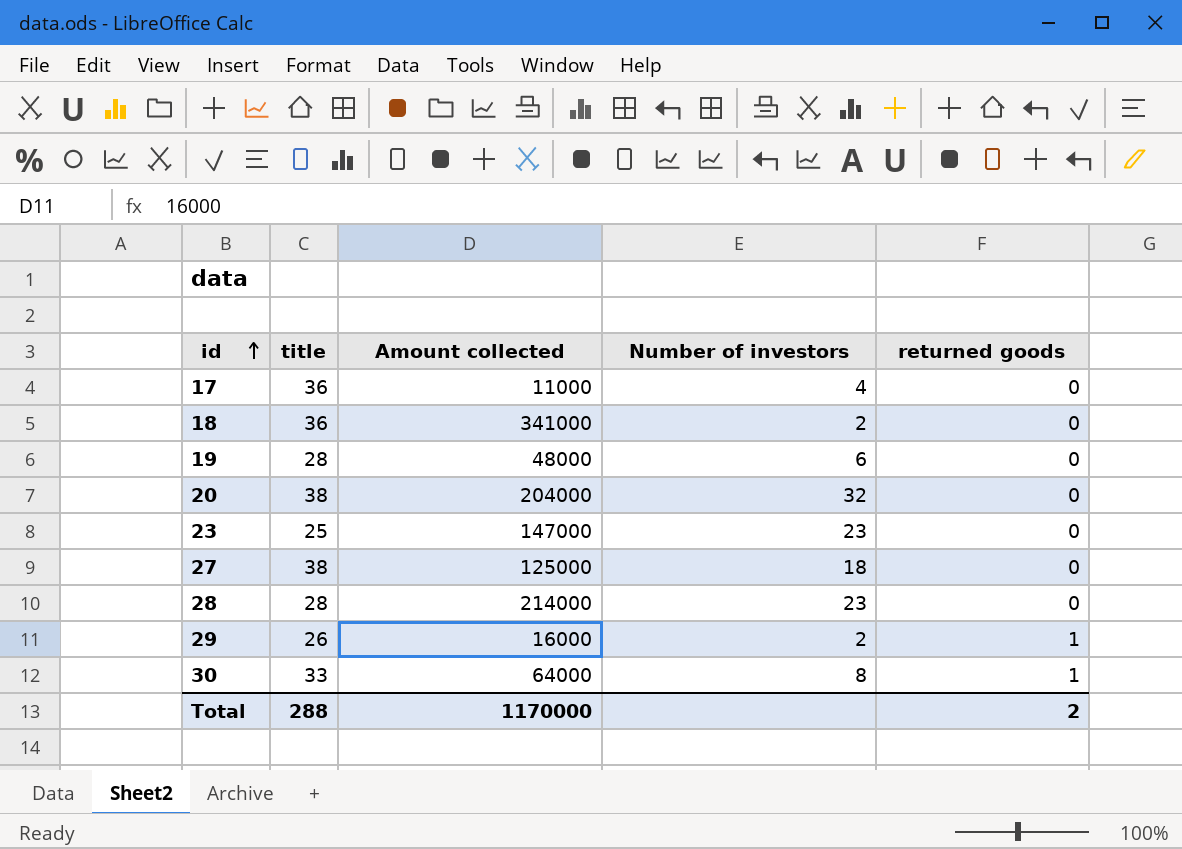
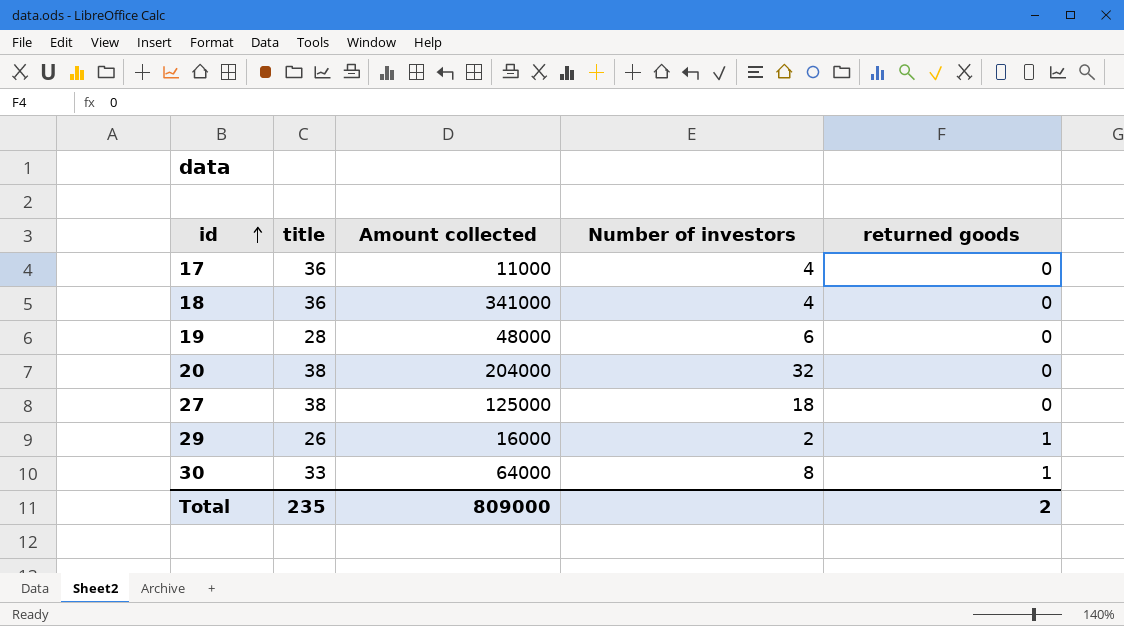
row 23: 25 | 147000 | 23 | 0 -> none
row 28: 28 | 214000 | 23 | 0 -> none
18 | Number of investors: 2 -> 4
Total | title: 288 -> 235
Total | Amount collected: 1170000 -> 809000

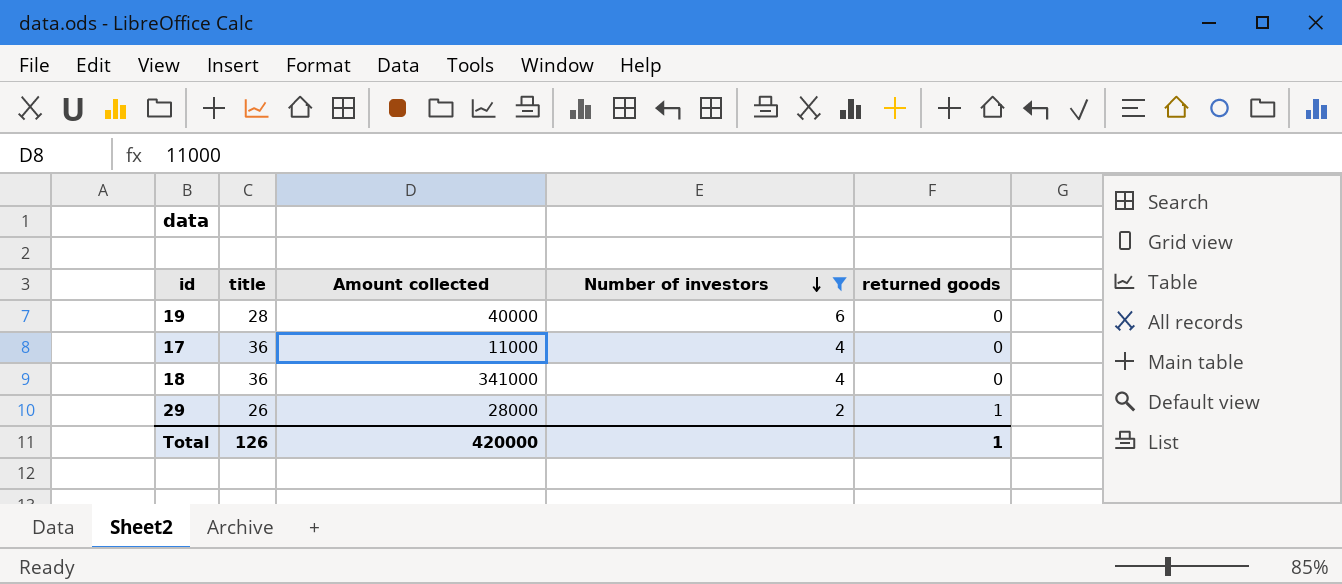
filter: none -> Number of investors <= 6
row order: id ascending -> Number of investors descending
19 | Amount collected: 48000 -> 40000
29 | Amount collected: 16000 -> 28000
Total | title: 235 -> 126
Total | Amount collected: 809000 -> 420000
Total | returned goods: 2 -> 1

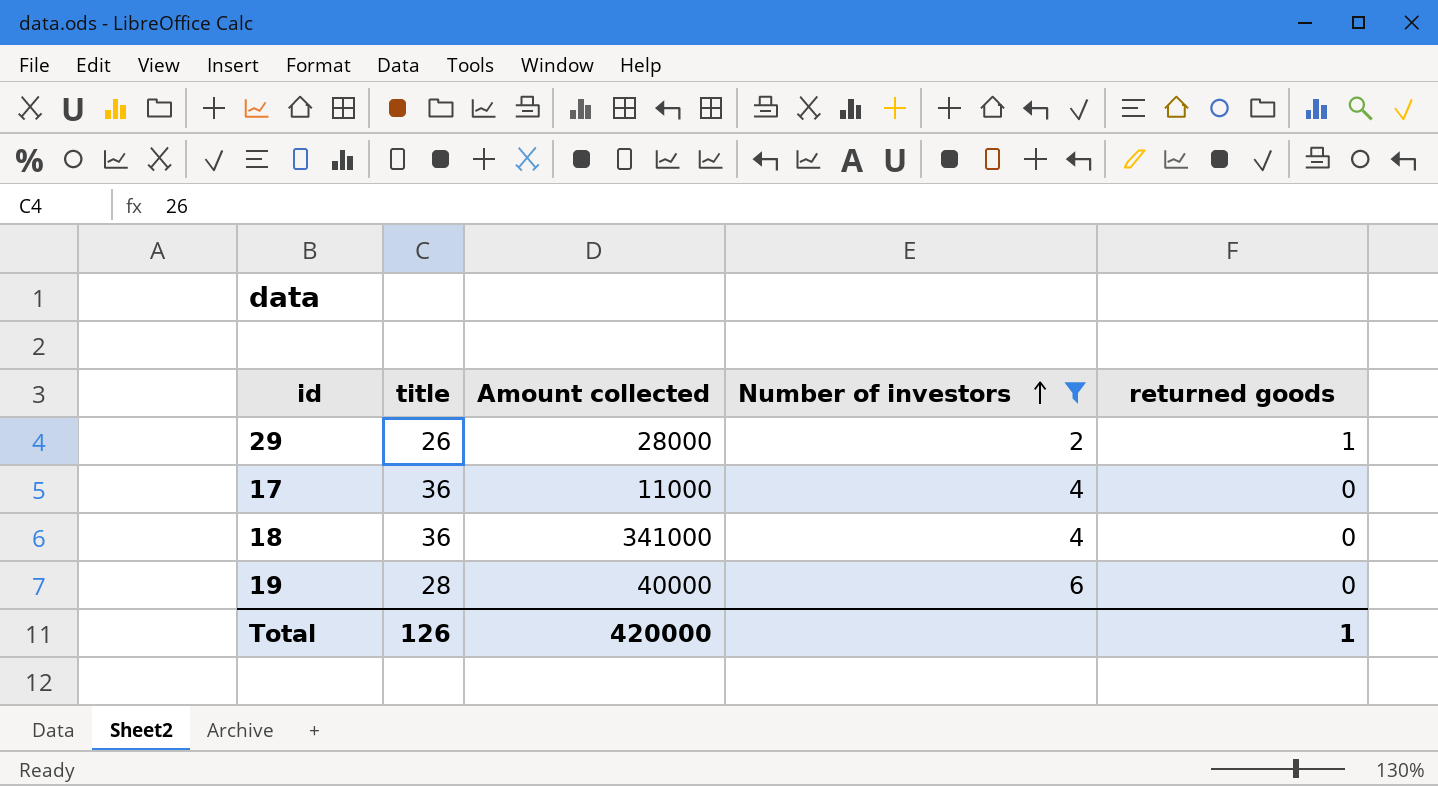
row order: Number of investors descending -> Number of investors ascending

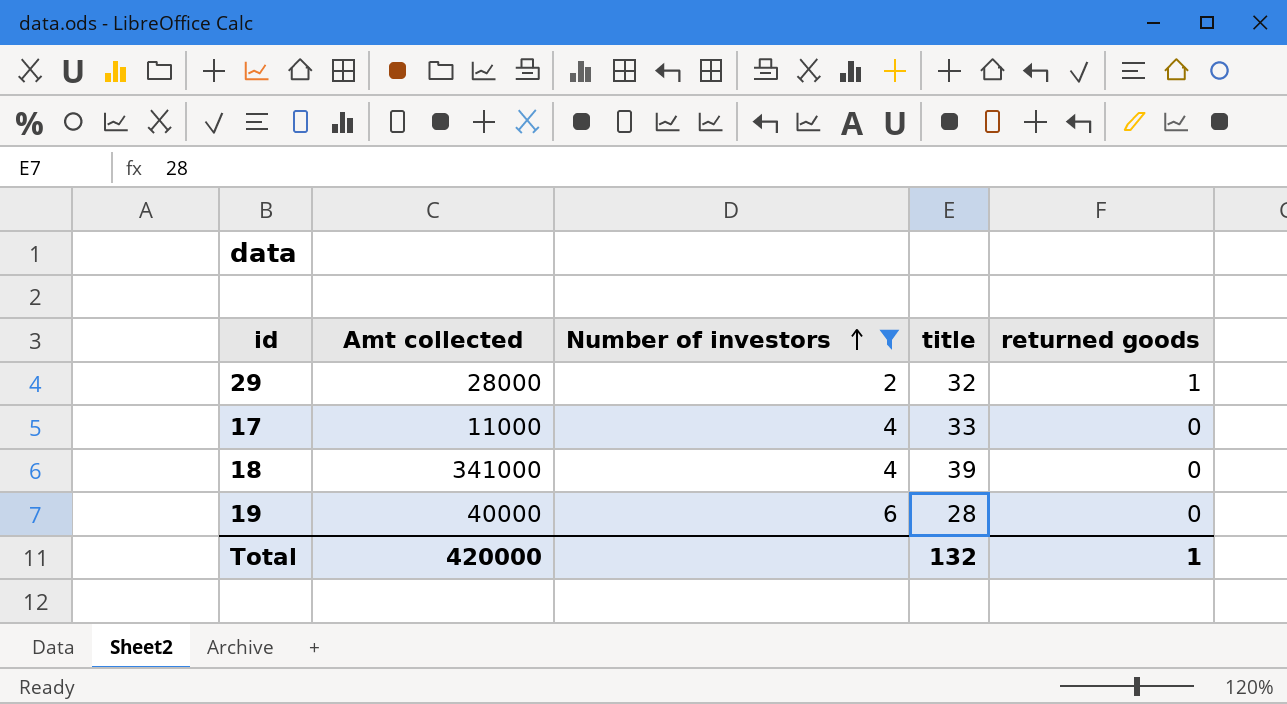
column name: Amount collected -> Amt collected
column title | position: 2 -> 4
29 | title: 26 -> 32
17 | title: 36 -> 33
18 | title: 36 -> 39
Total | title: 126 -> 132

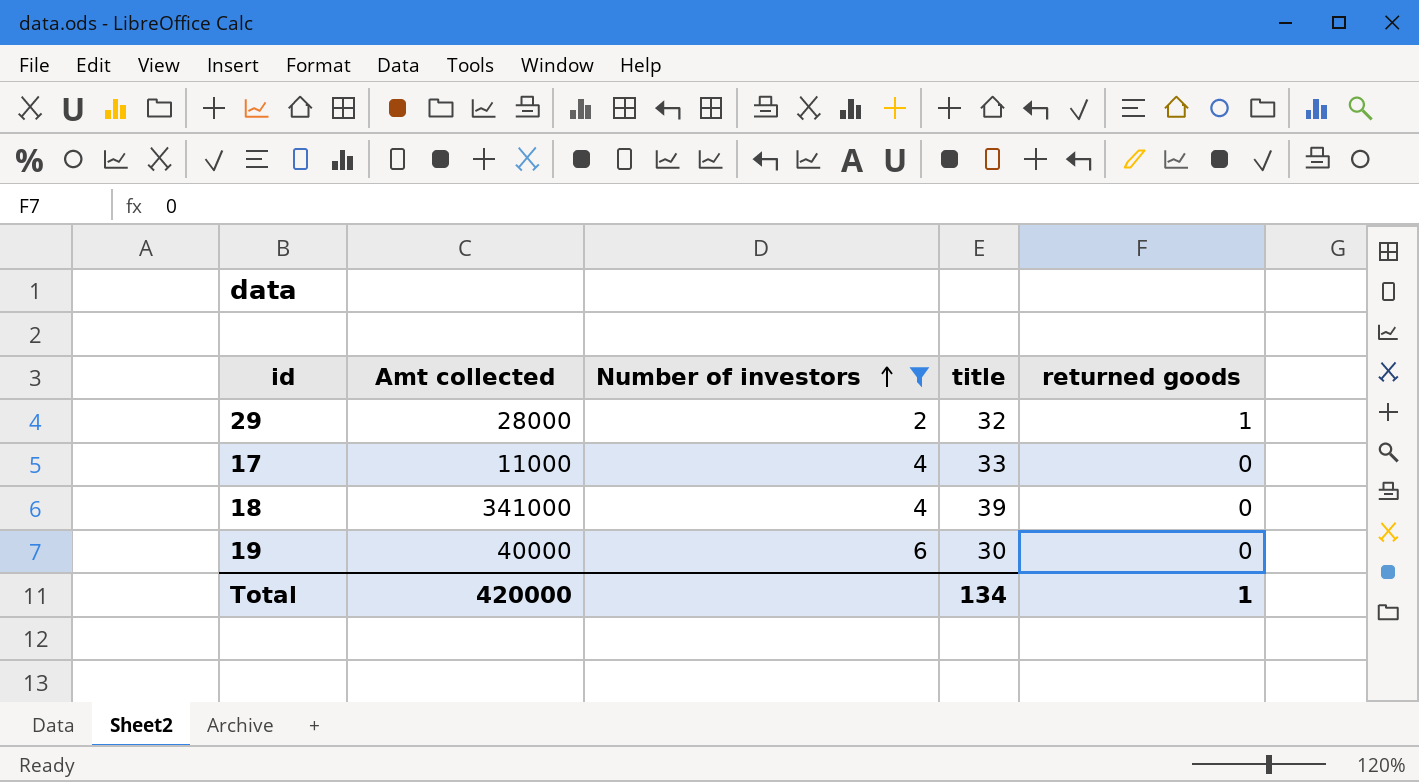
19 | title: 28 -> 30
Total | title: 132 -> 134

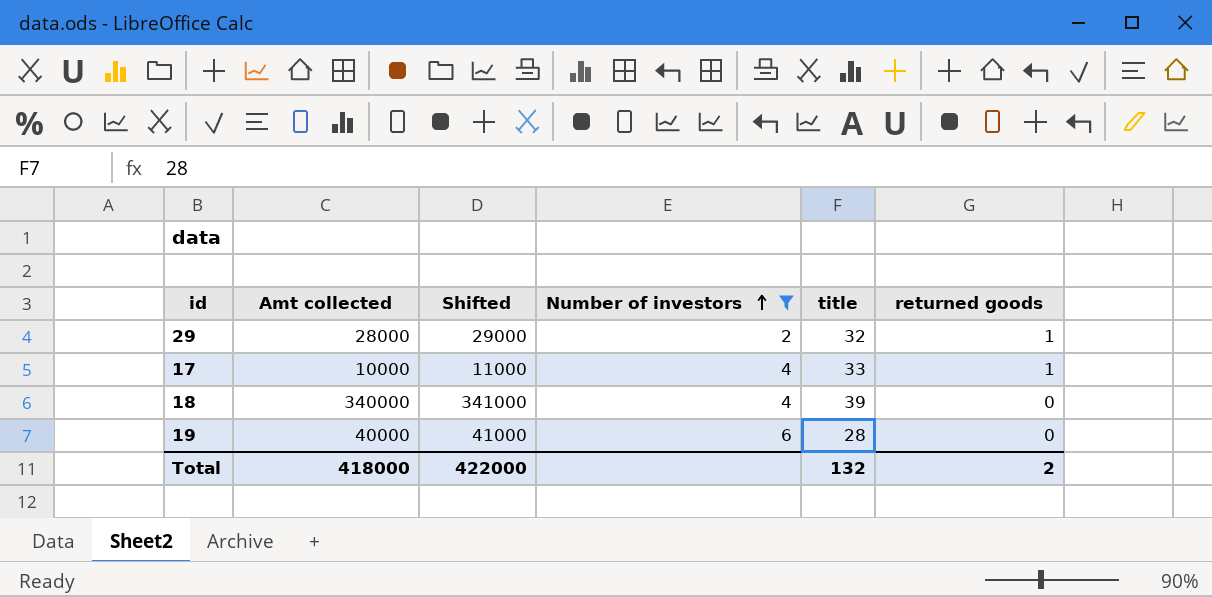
column Shifted | formula: none -> [Amt collected] + 1000
17 | Amt collected: 11000 -> 10000
17 | returned goods: 0 -> 1
18 | Amt collected: 341000 -> 340000
19 | title: 30 -> 28
Total | Amt collected: 420000 -> 418000
Total | title: 134 -> 132
Total | returned goods: 1 -> 2

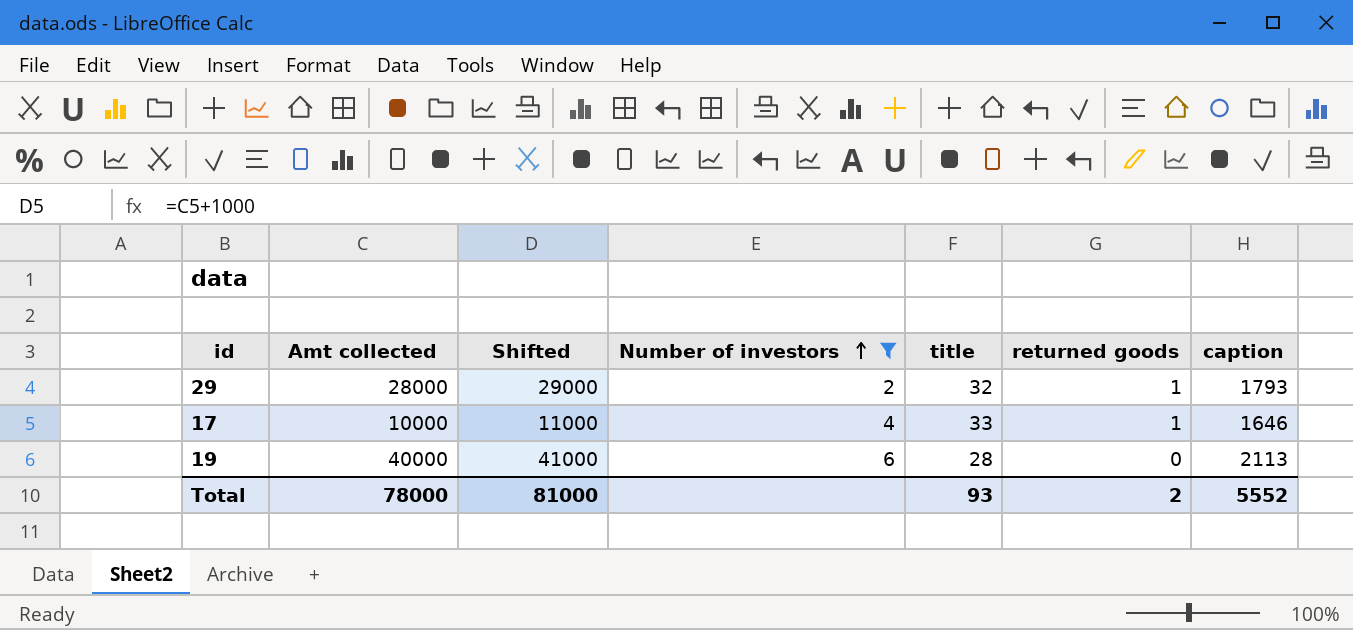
column caption | position: none -> 7
row 18: 340000 | 341000 | 4 | 39 | 0 -> none
Total | Amt collected: 418000 -> 78000
Total | Shifted: 422000 -> 81000
Total | title: 132 -> 93

